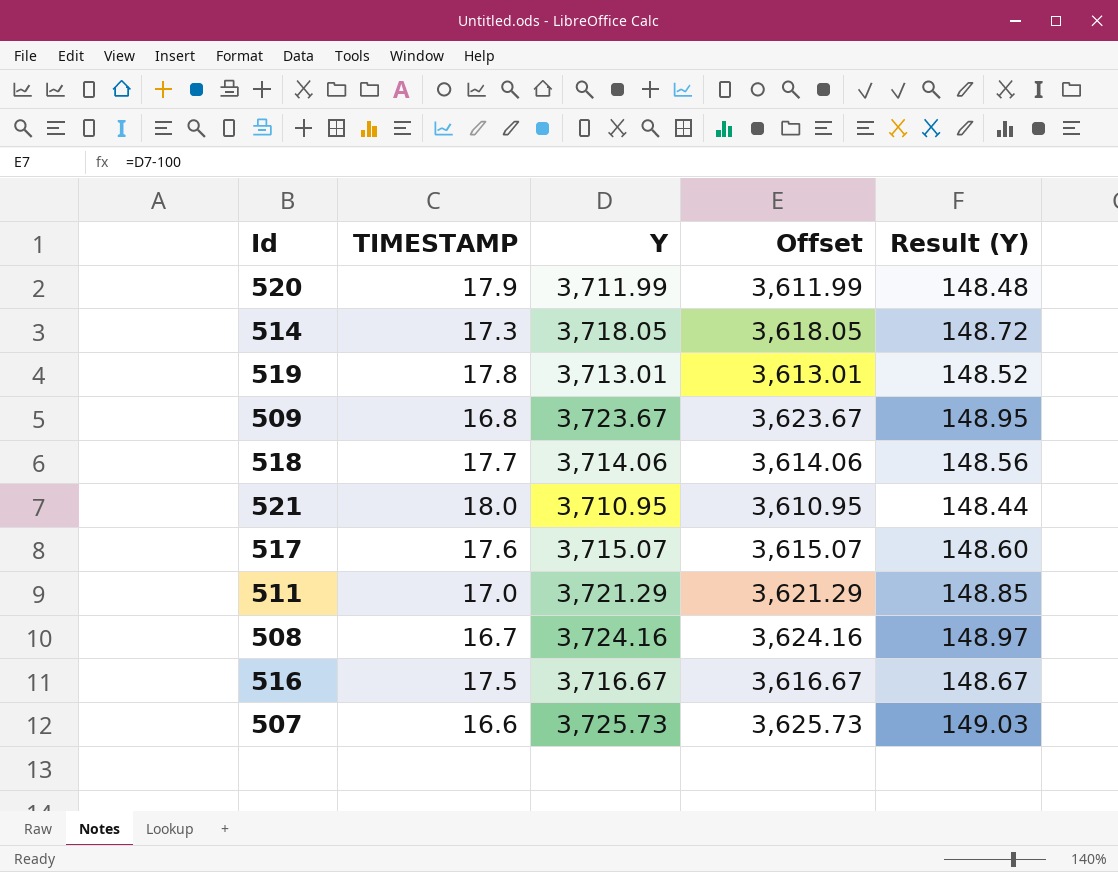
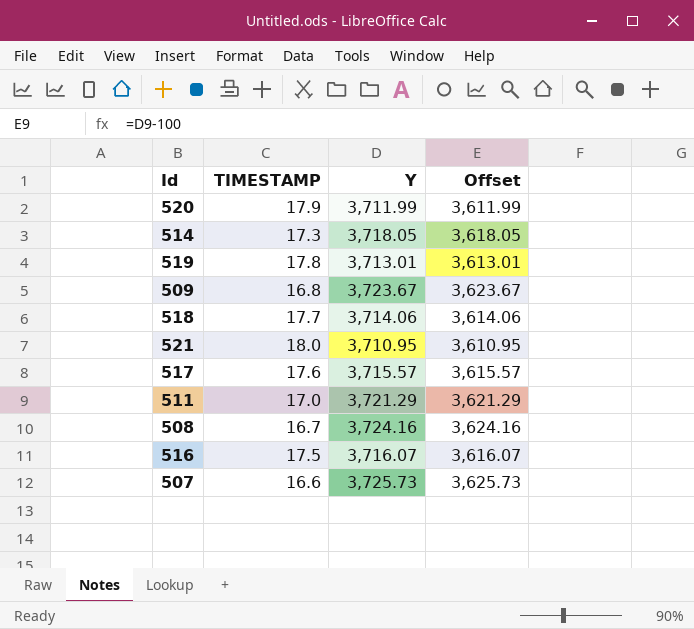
column Result (Y) | formula: [Y] * 0.04 -> none
517 | Y: 3,715.07 -> 3,715.57
517 | Offset: 3,615.07 -> 3,615.57
516 | Y: 3,716.67 -> 3,716.07
516 | Offset: 3,616.67 -> 3,616.07

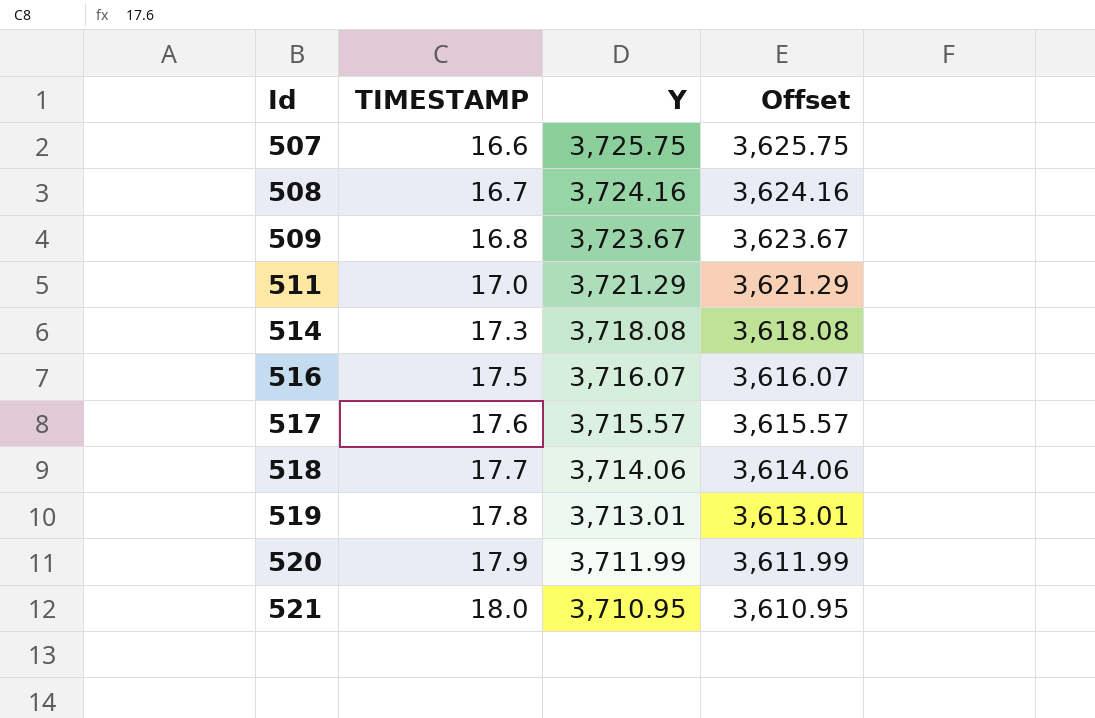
row order: none -> Id ascending
507 | Y: 3,725.73 -> 3,725.75
507 | Offset: 3,625.73 -> 3,625.75
514 | Y: 3,718.05 -> 3,718.08
514 | Offset: 3,618.05 -> 3,618.08

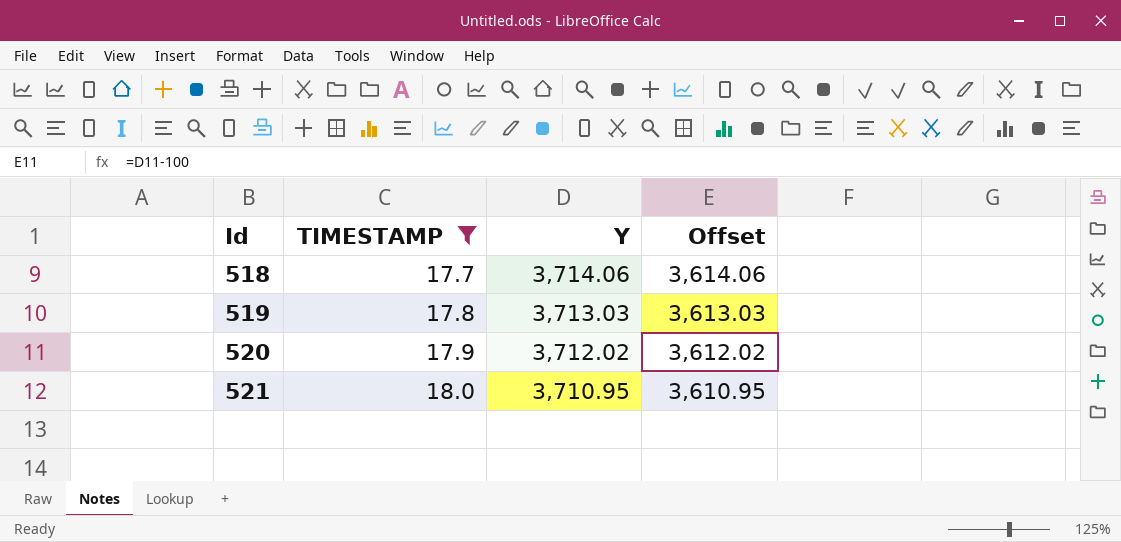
filter: none -> TIMESTAMP >= 17.7
519 | Y: 3,713.01 -> 3,713.03
519 | Offset: 3,613.01 -> 3,613.03
520 | Y: 3,711.99 -> 3,712.02
520 | Offset: 3,611.99 -> 3,612.02

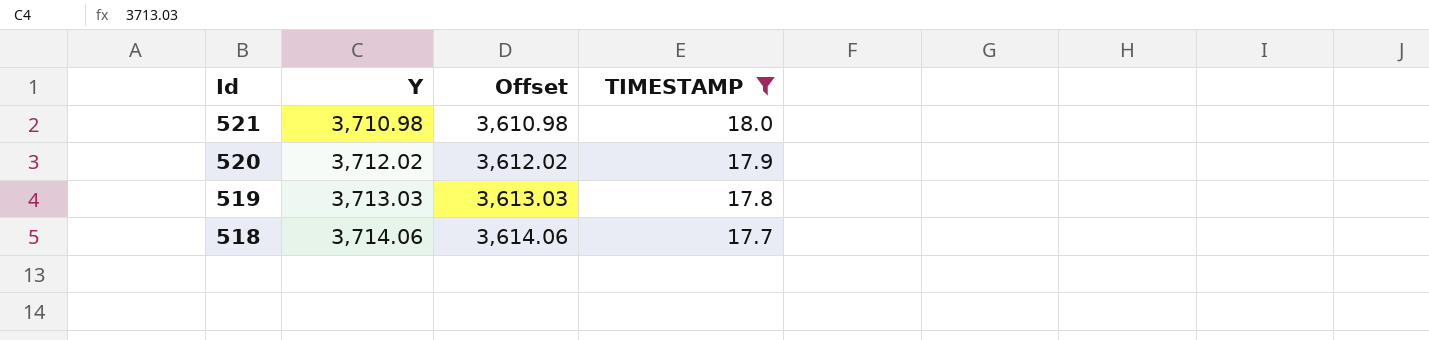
row order: Id ascending -> Id descending
column TIMESTAMP | position: 2 -> 4
521 | Y: 3,710.95 -> 3,710.98
521 | Offset: 3,610.95 -> 3,610.98

